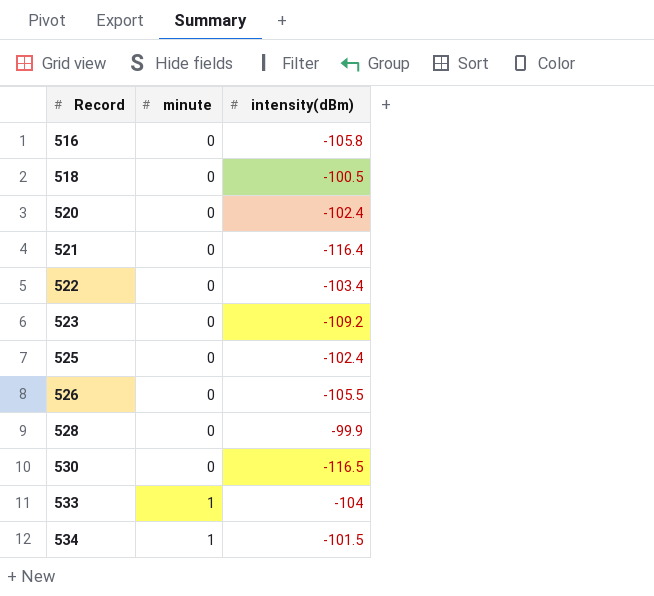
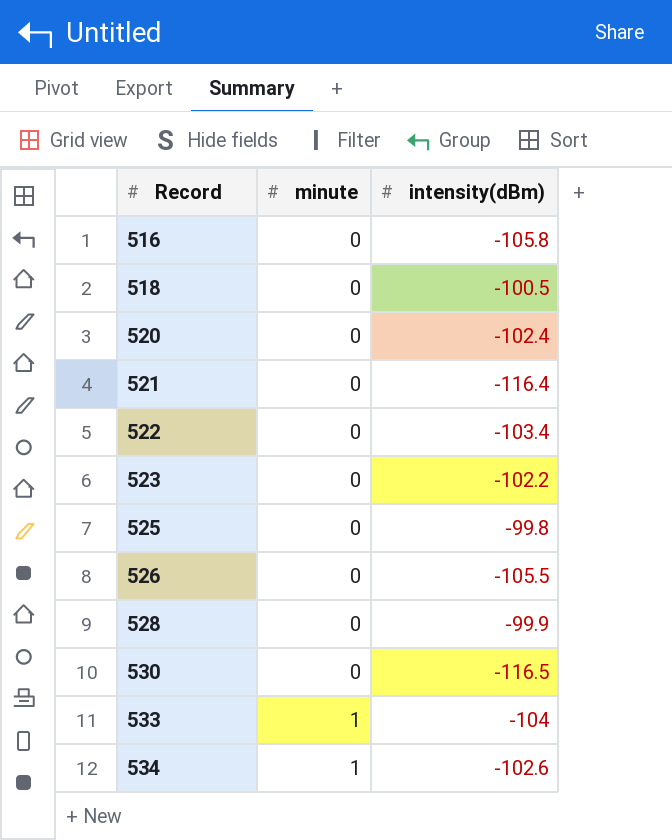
523 | intensity(dBm): -109.2 -> -102.2
525 | intensity(dBm): -102.4 -> -99.8
534 | intensity(dBm): -101.5 -> -102.6

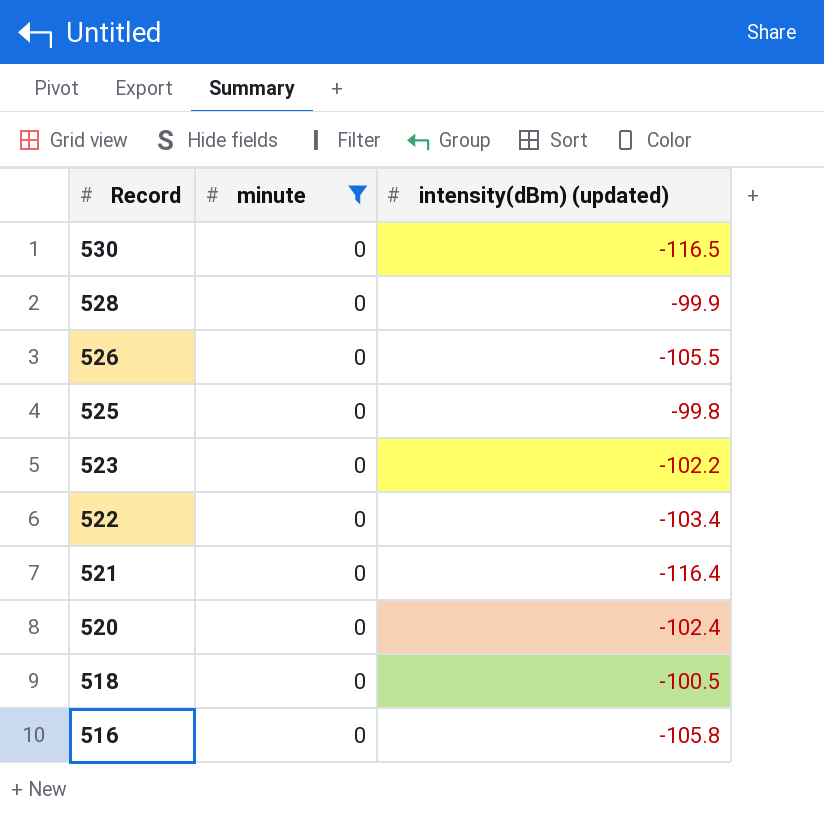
filter: none -> minute = 0
row order: Record ascending -> Record descending
column name: intensity(dBm) -> intensity(dBm) (updated)

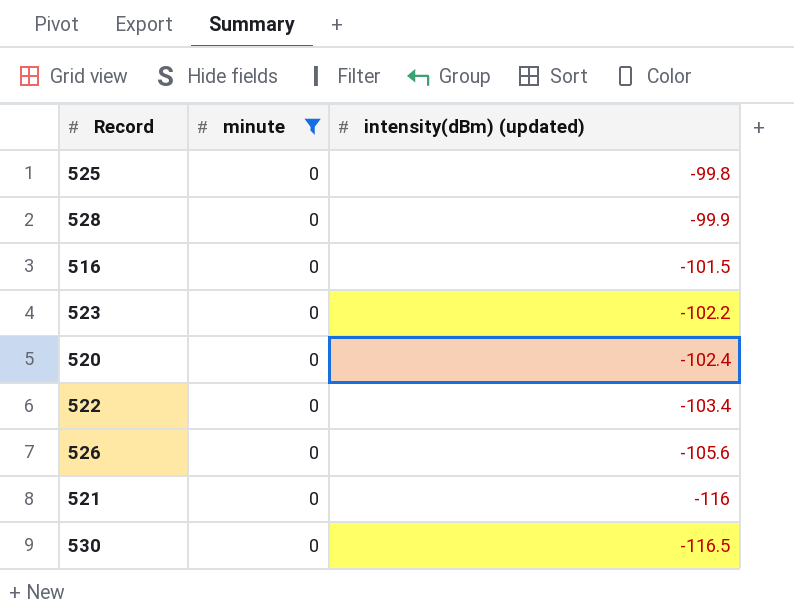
row order: Record descending -> intensity(dBm) (updated) descending
row 518: 0 | -100.5 -> none
516 | intensity(dBm) (updated): -105.8 -> -101.5
526 | intensity(dBm) (updated): -105.5 -> -105.6
521 | intensity(dBm) (updated): -116.4 -> -116

